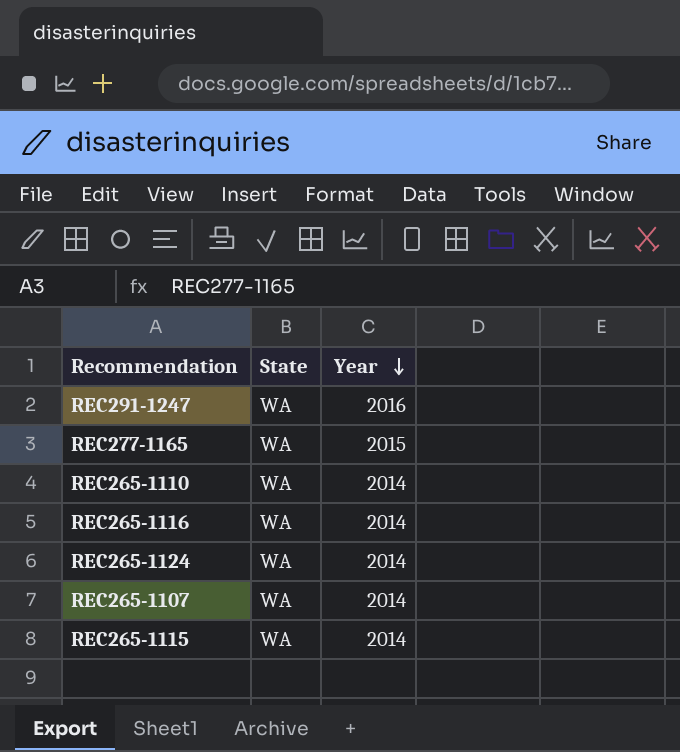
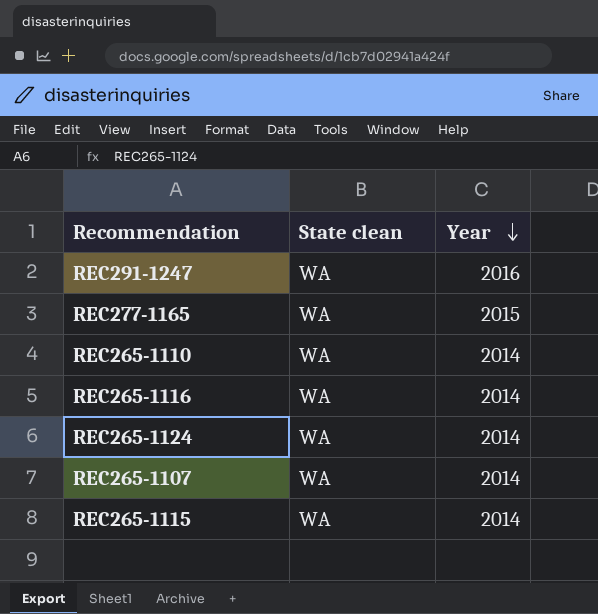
column name: State -> State clean

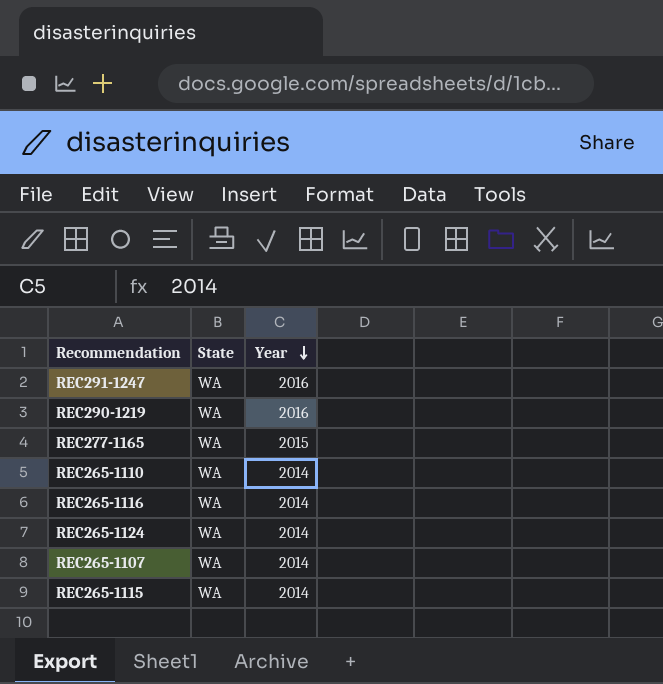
column name: State clean -> State
row REC290-1219: none -> WA | 2016

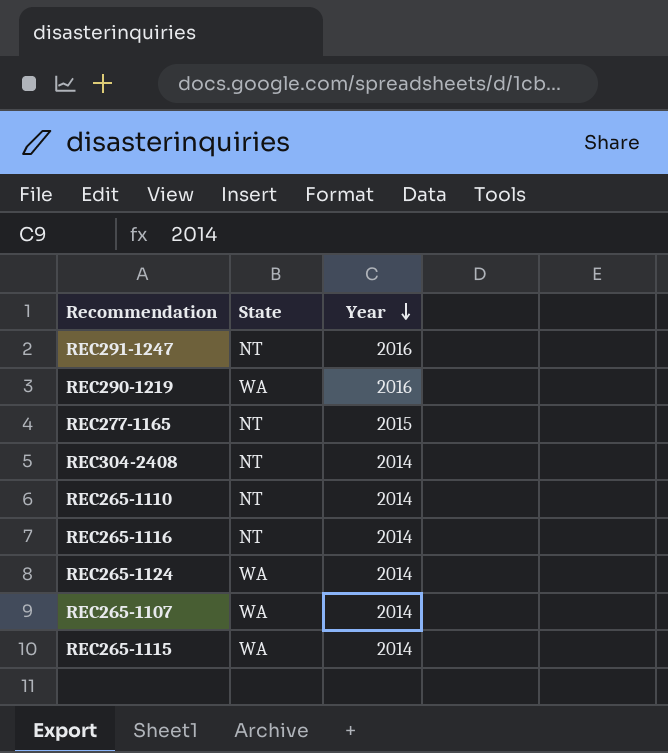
REC291-1247 | State: WA -> NT
REC277-1165 | State: WA -> NT
row REC304-2408: none -> NT | 2014
REC265-1110 | State: WA -> NT
REC265-1116 | State: WA -> NT

